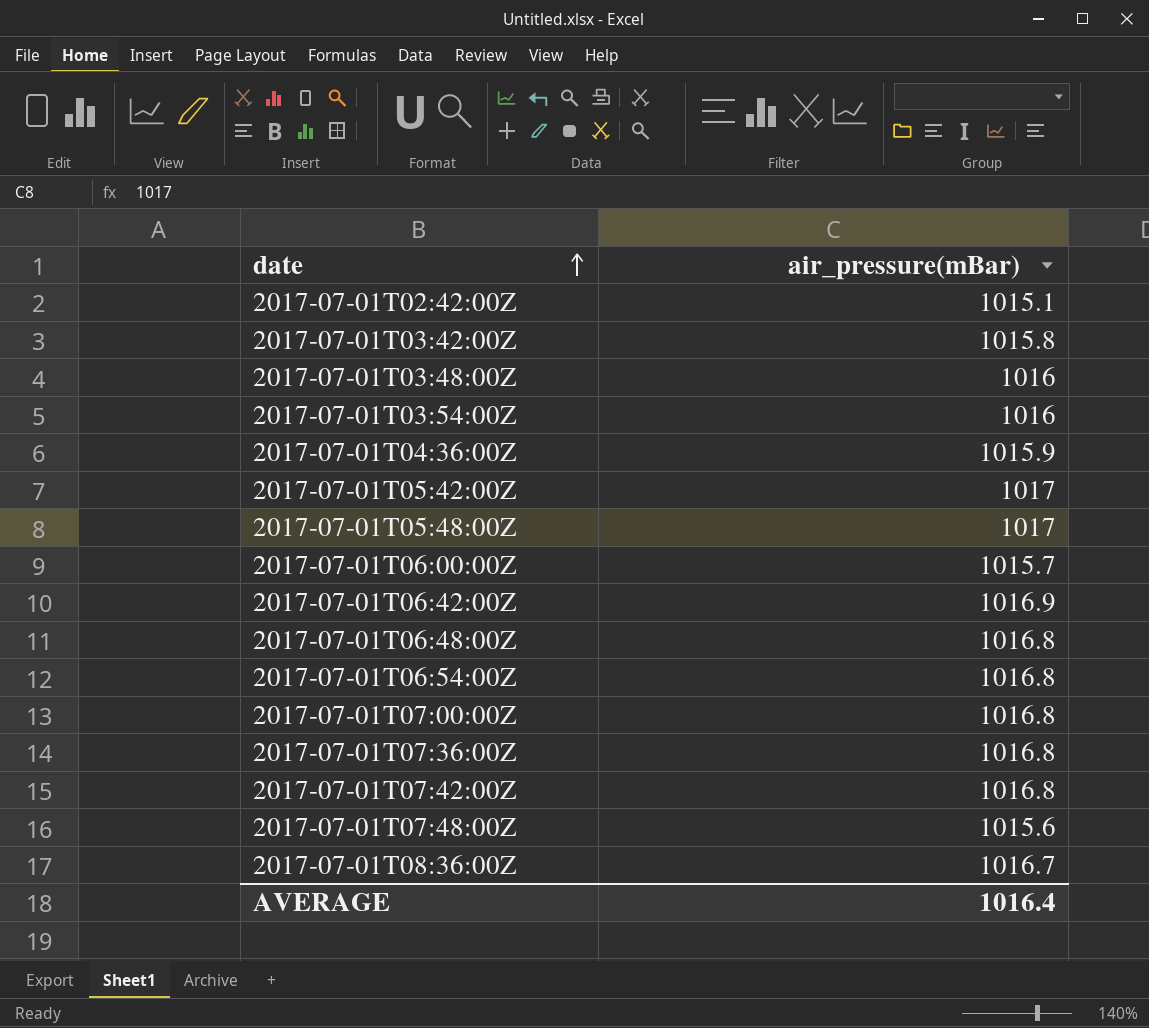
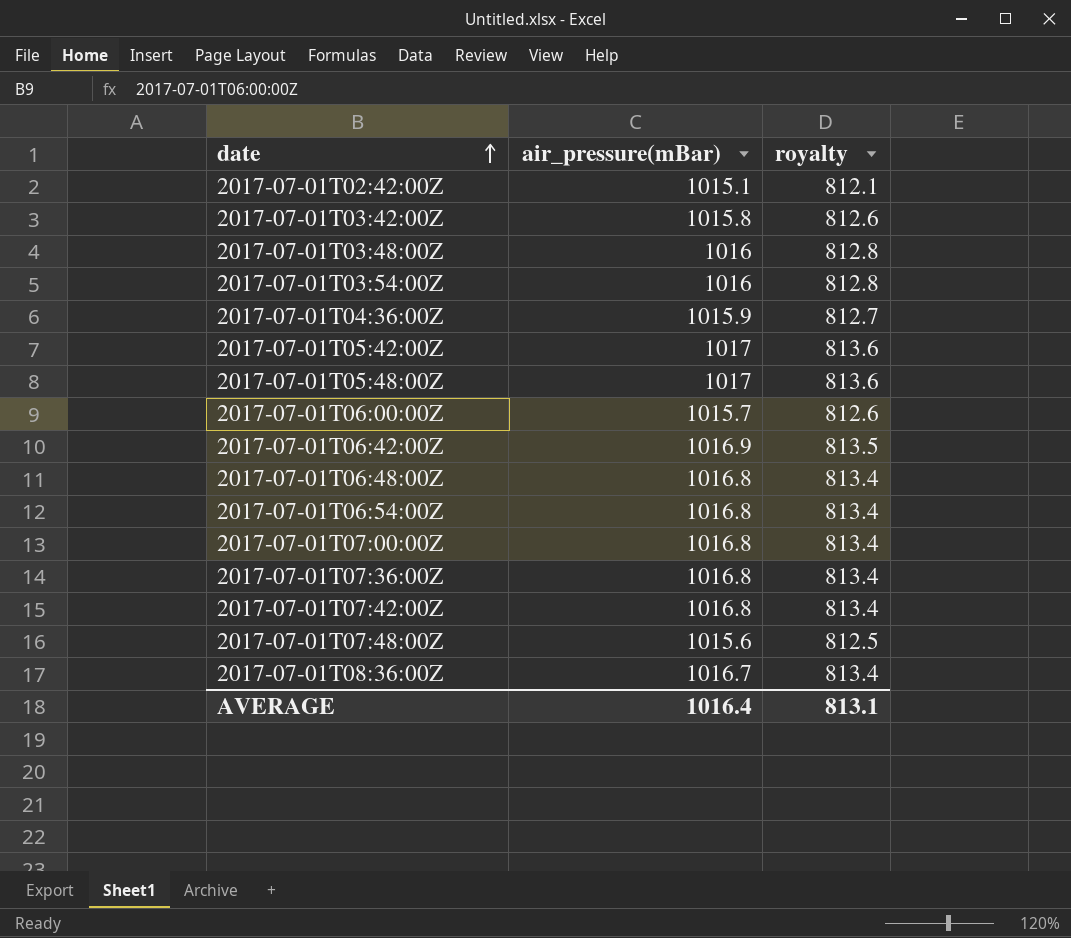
column royalty | formula: none -> [air_pressure(mBar)] * 0.8

